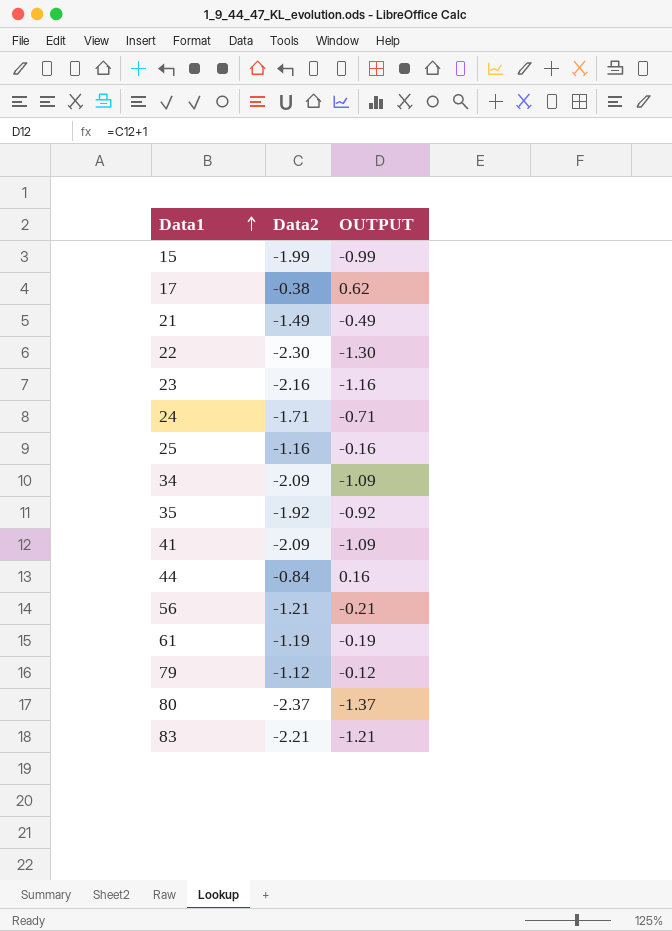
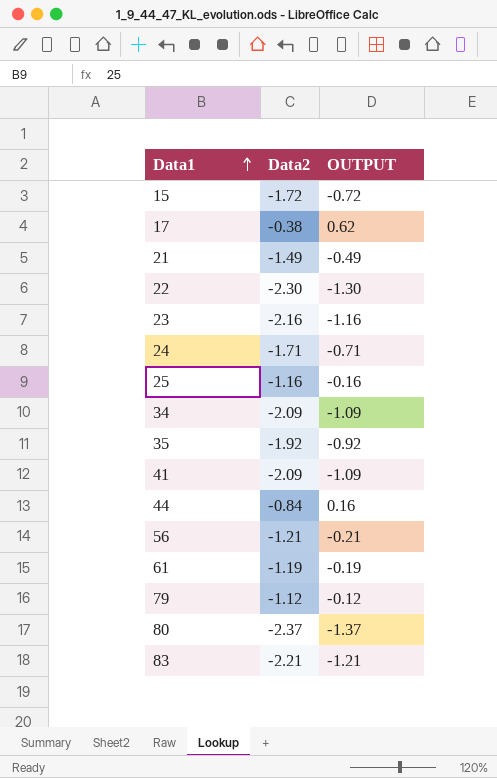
15 | Data2: -1.99 -> -1.72
15 | OUTPUT: -0.99 -> -0.72

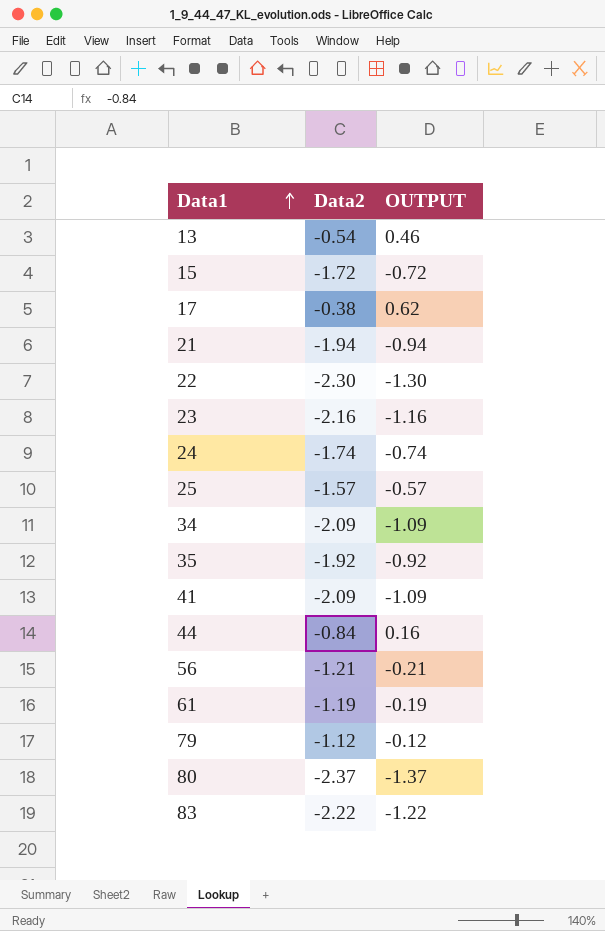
row 13: none -> -0.54 | 0.46
21 | Data2: -1.49 -> -1.94
21 | OUTPUT: -0.49 -> -0.94
24 | Data2: -1.71 -> -1.74
24 | OUTPUT: -0.71 -> -0.74
25 | Data2: -1.16 -> -1.57
25 | OUTPUT: -0.16 -> -0.57
83 | Data2: -2.21 -> -2.22
83 | OUTPUT: -1.21 -> -1.22

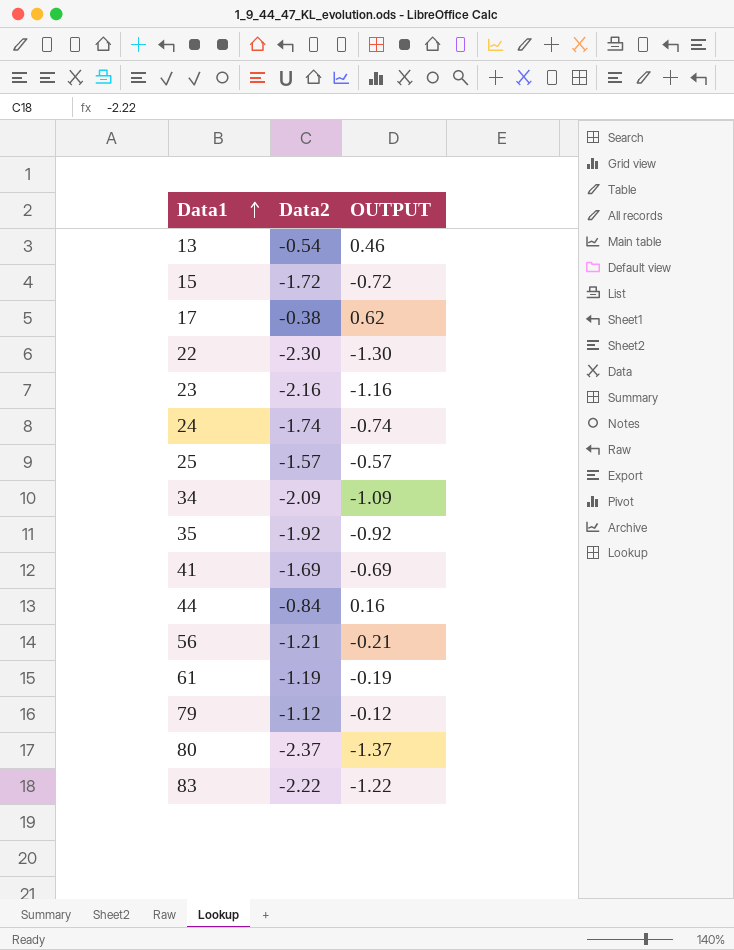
row 21: -1.94 | -0.94 -> none
41 | Data2: -2.09 -> -1.69
41 | OUTPUT: -1.09 -> -0.69

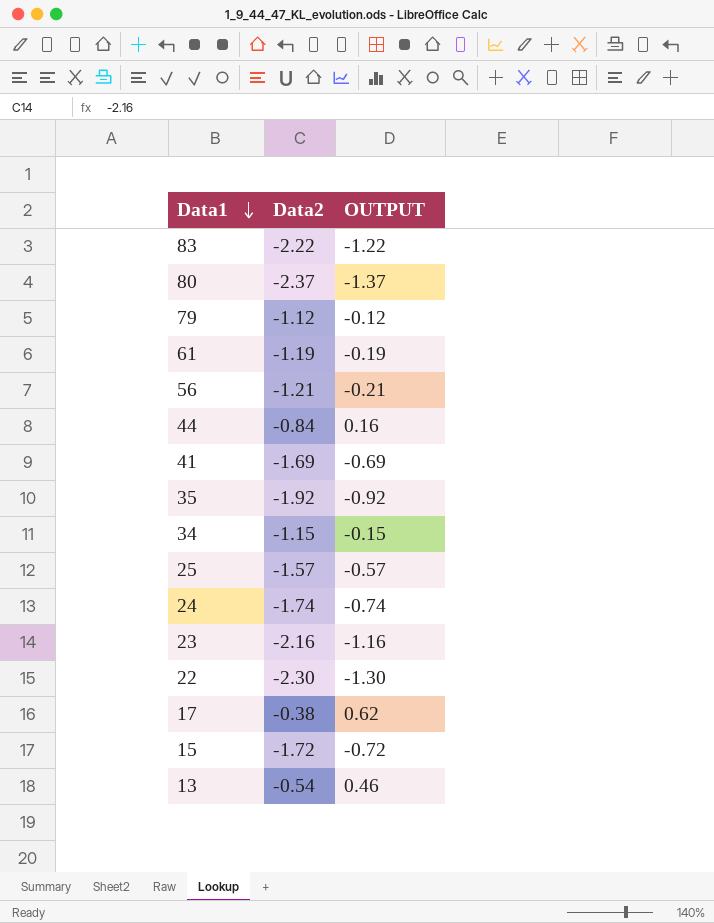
row order: Data1 ascending -> Data1 descending
34 | Data2: -2.09 -> -1.15
34 | OUTPUT: -1.09 -> -0.15

